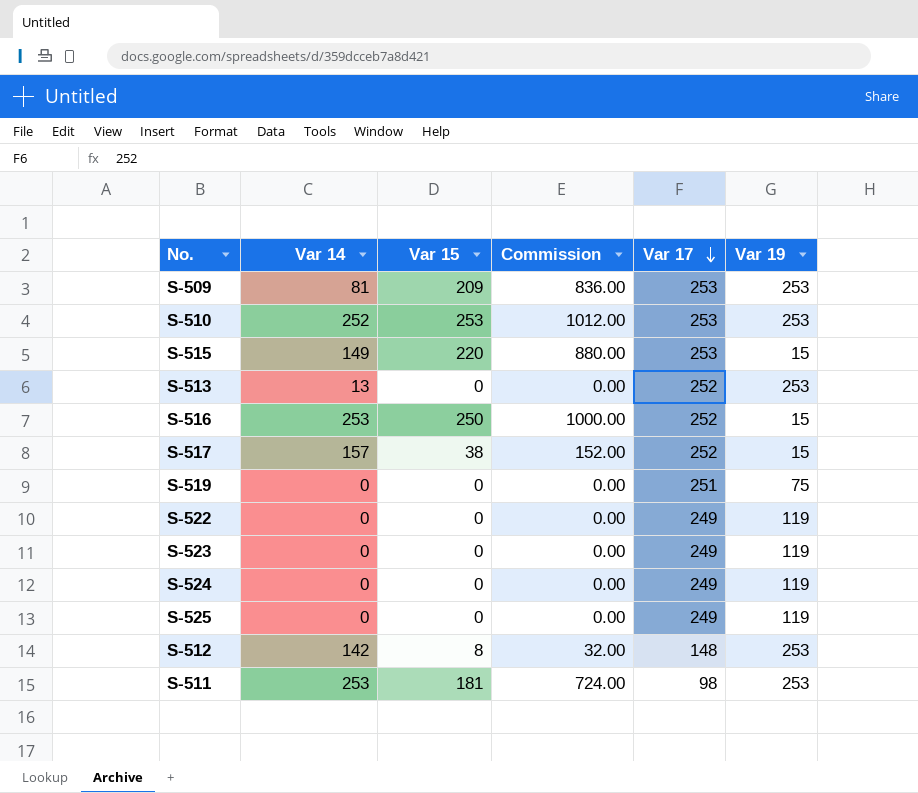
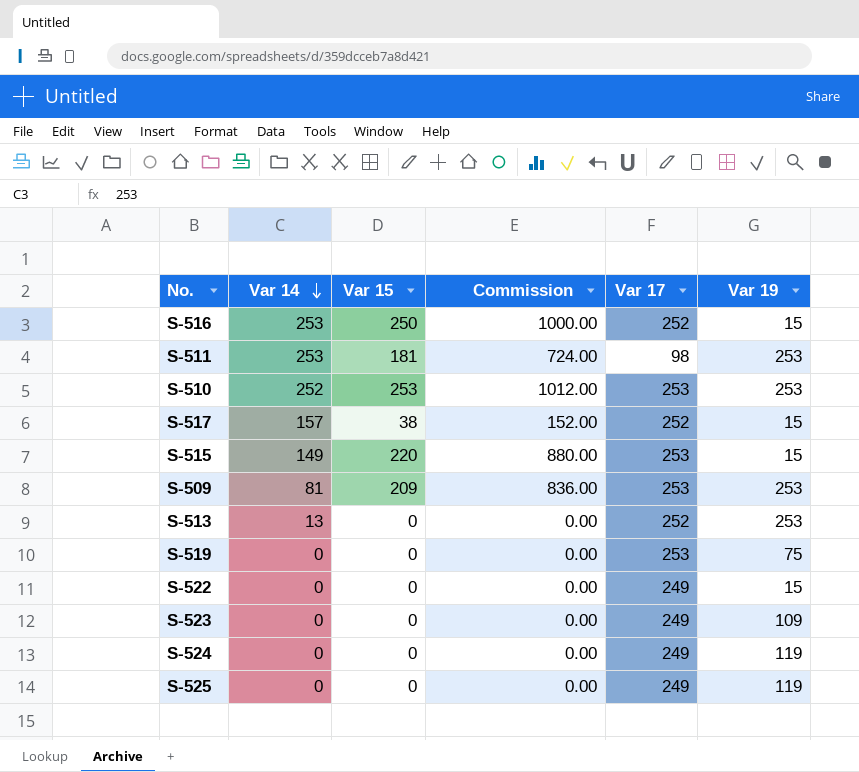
row order: Var 17 descending -> Var 14 descending
row S-512: 142 | 8 | 32.00 | 148 | 253 -> none
S-519 | Var 17: 251 -> 253
S-522 | Var 19: 119 -> 15
S-523 | Var 19: 119 -> 109

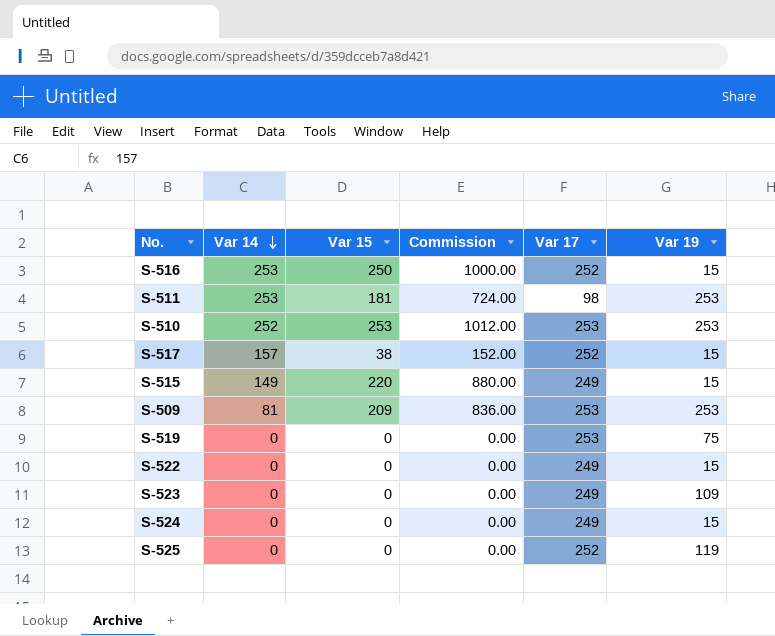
row S-513: 13 | 0 | 0.00 | 252 | 253 -> none
S-515 | Var 17: 253 -> 249
S-524 | Var 19: 119 -> 15
S-525 | Var 17: 249 -> 252

